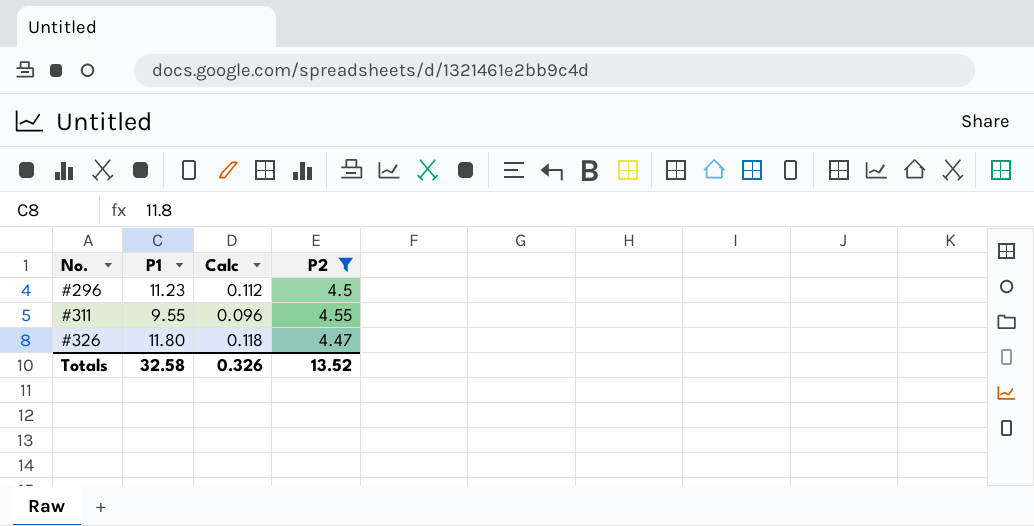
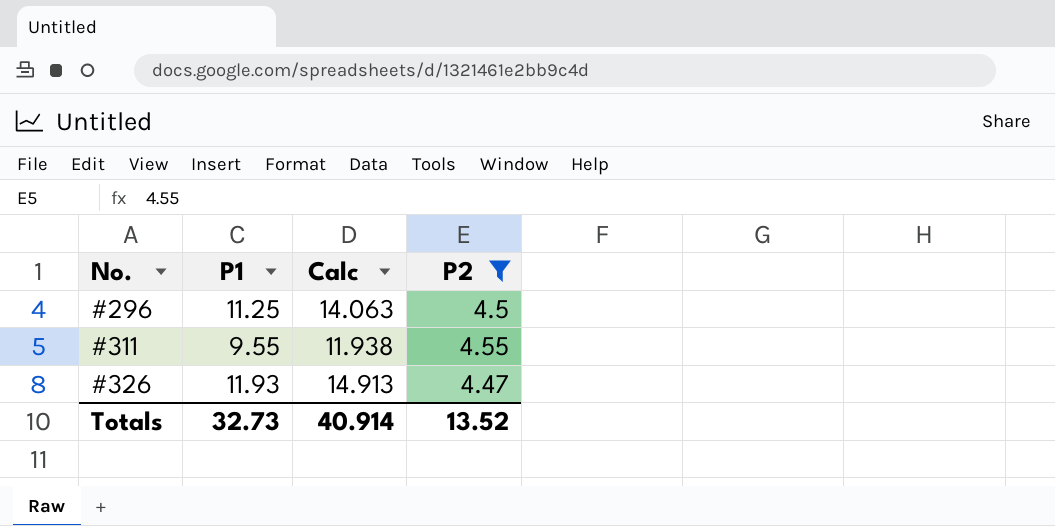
column Calc | formula: [P1] * 0.01 -> [P1] * 1.25
#296 | P1: 11.23 -> 11.25
#326 | P1: 11.80 -> 11.93
Totals | P1: 32.58 -> 32.73
Totals | Calc: 0.326 -> 40.914

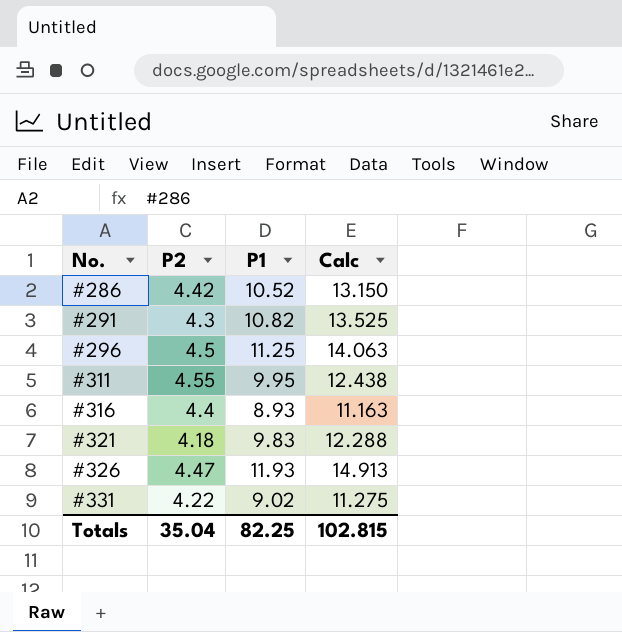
filter: P2 >= 4.47 -> none
column P2 | position: 4 -> 2
#311 | P1: 9.55 -> 9.95
#311 | Calc: 11.938 -> 12.438
Totals | P2: 13.52 -> 35.04
Totals | P1: 32.73 -> 82.25
Totals | Calc: 40.914 -> 102.815

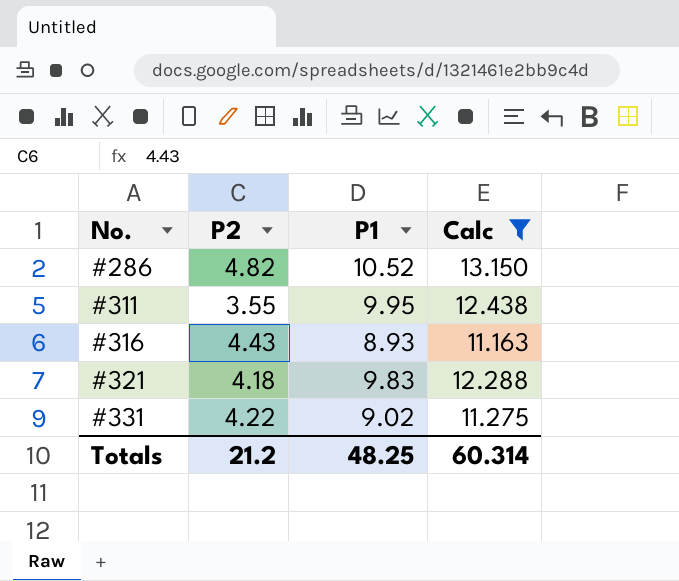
filter: none -> Calc <= 13.150
#286 | P2: 4.42 -> 4.82
#311 | P2: 4.55 -> 3.55
#316 | P2: 4.4 -> 4.43
Totals | P2: 35.04 -> 21.2
Totals | P1: 82.25 -> 48.25
Totals | Calc: 102.815 -> 60.314

